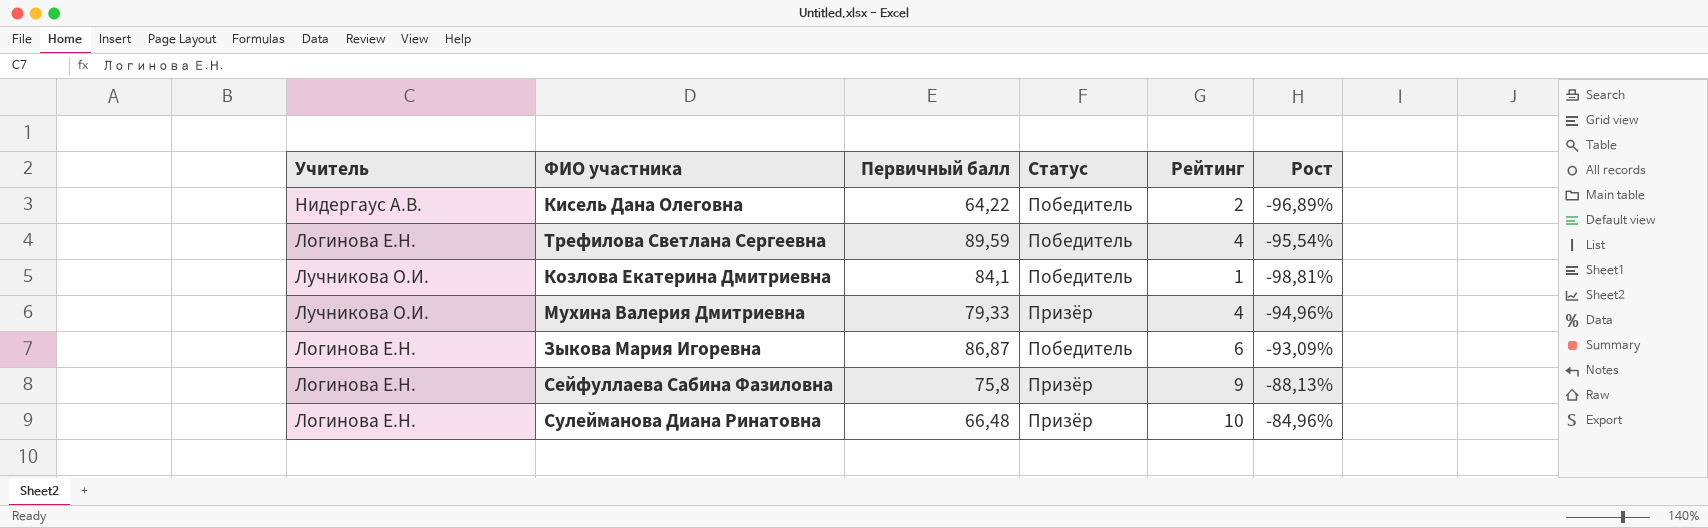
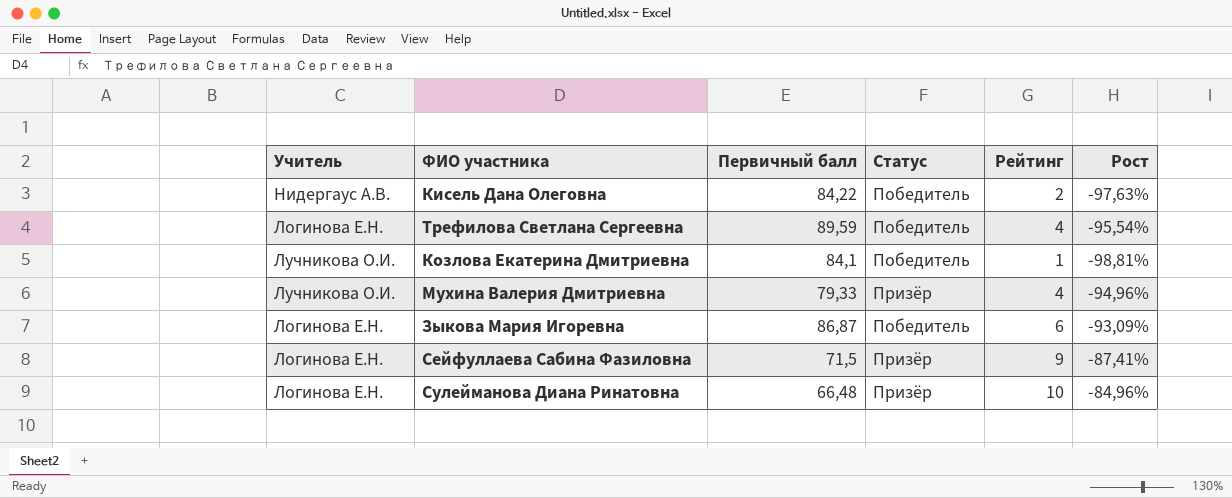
Кисель Дана Олеговна | Первичный балл: 64,22 -> 84,22
Кисель Дана Олеговна | Рост: -96,89% -> -97,63%
Сейфуллаева Сабина Фазиловна | Первичный балл: 75,8 -> 71,5
Сейфуллаева Сабина Фазиловна | Рост: -88,13% -> -87,41%

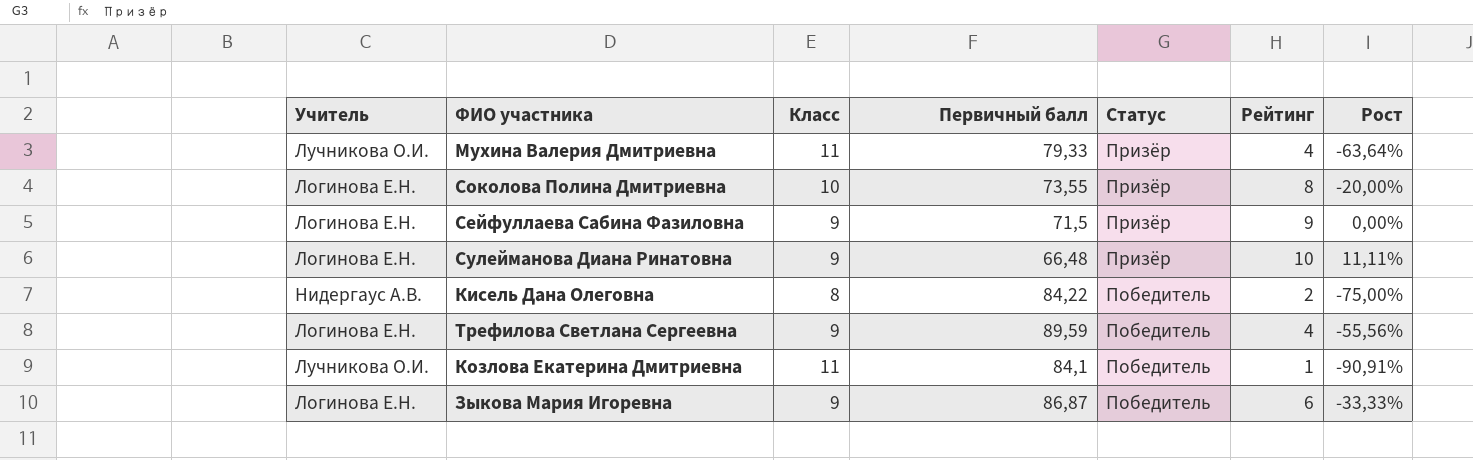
row order: none -> Статус descending
column Класс | position: none -> 3
column Рост | formula: ([Рейтинг] - [Первичный балл]) / [Первичный балл] -> ([Рейтинг] - [Класс]) / [Класс]
row Соколова Полина Дмитриевна: none -> Логинова Е.Н. | 10 | 73,55 | Призёр | 8 | -20,00%

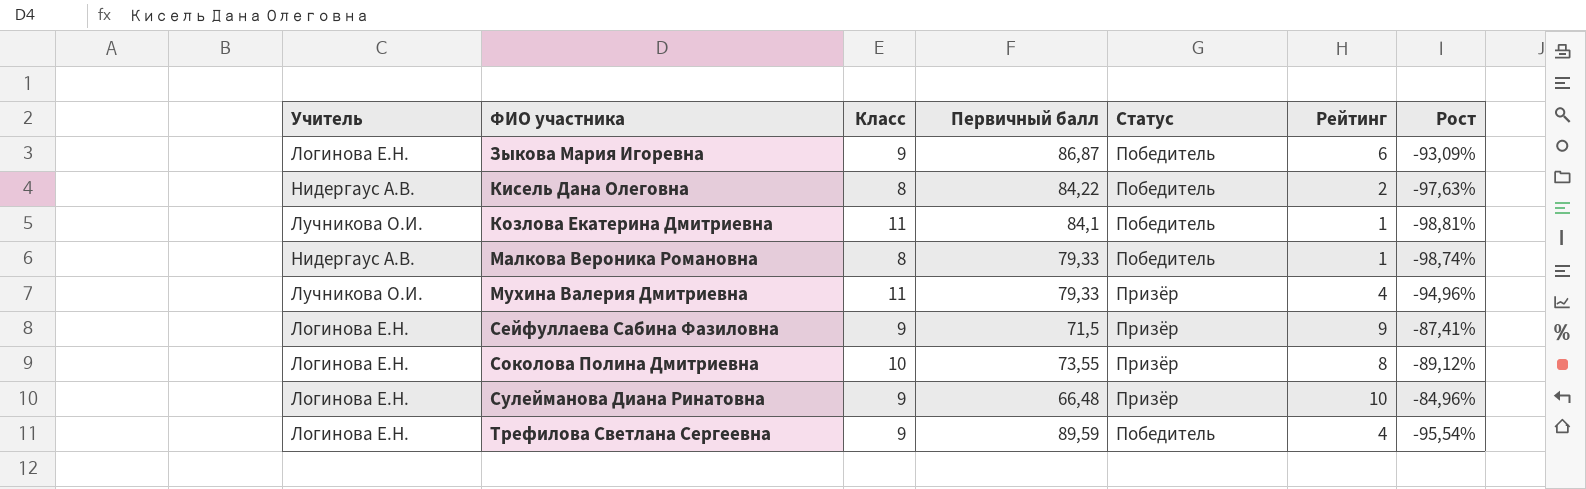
row order: Статус descending -> ФИО участника ascending
column Рост | formula: ([Рейтинг] - [Класс]) / [Класс] -> ([Рейтинг] - [Первичный балл]) / [Первичный балл]
row Малкова Вероника Романовна: none -> Нидергаус А.В. | 8 | 79,33 | Победитель | 1 | -98,74%

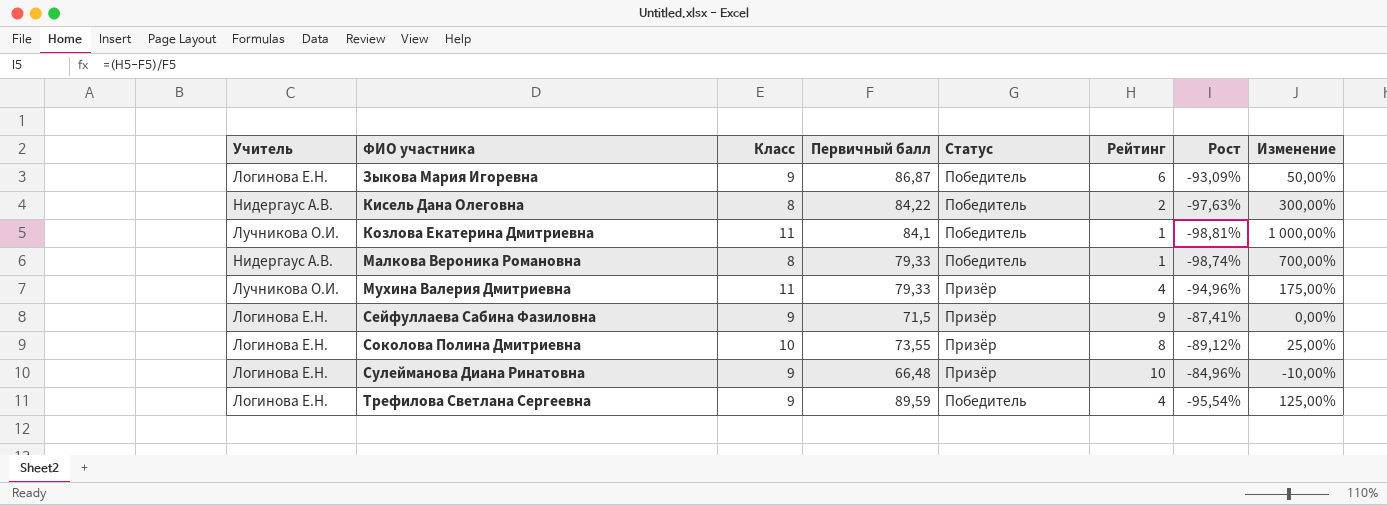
column Изменение | formula: none -> ([Класс] - [Рейтинг]) / [Рейтинг]

